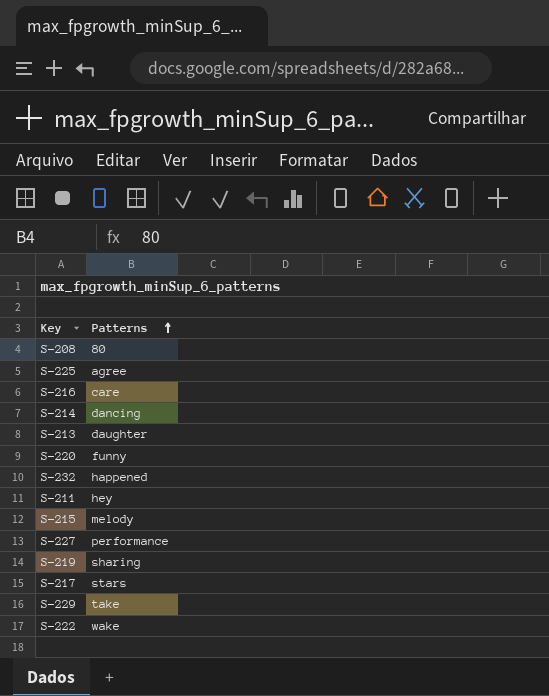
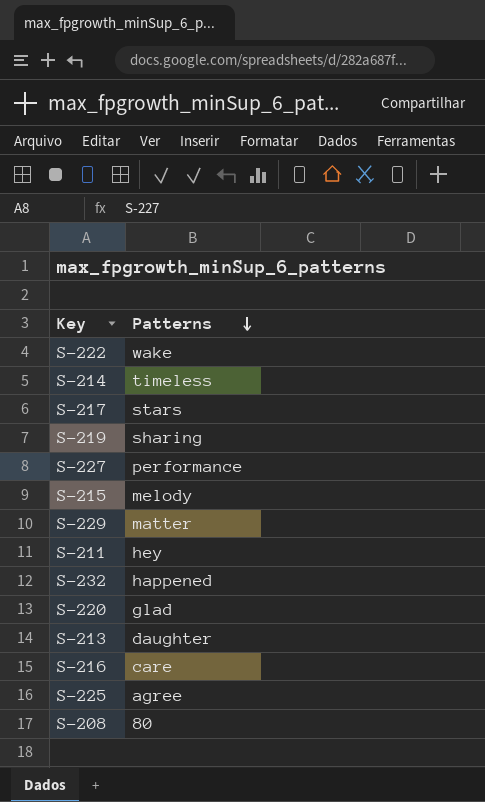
row order: Patterns ascending -> Patterns descending
S-214 | Patterns: dancing -> timeless
S-229 | Patterns: take -> matter
S-220 | Patterns: funny -> glad

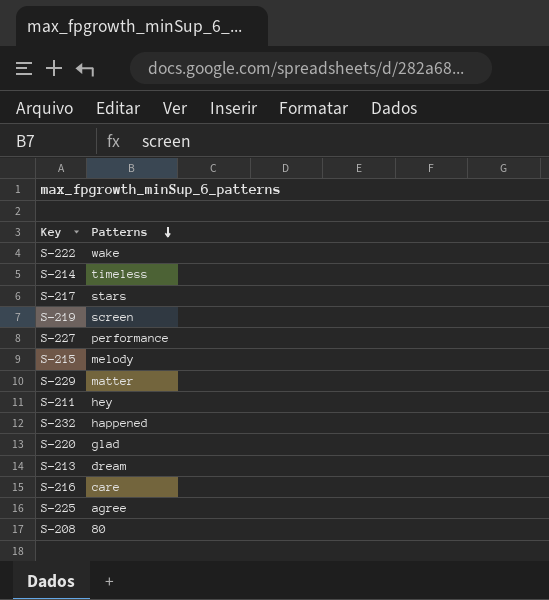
S-219 | Patterns: sharing -> screen
S-213 | Patterns: daughter -> dream

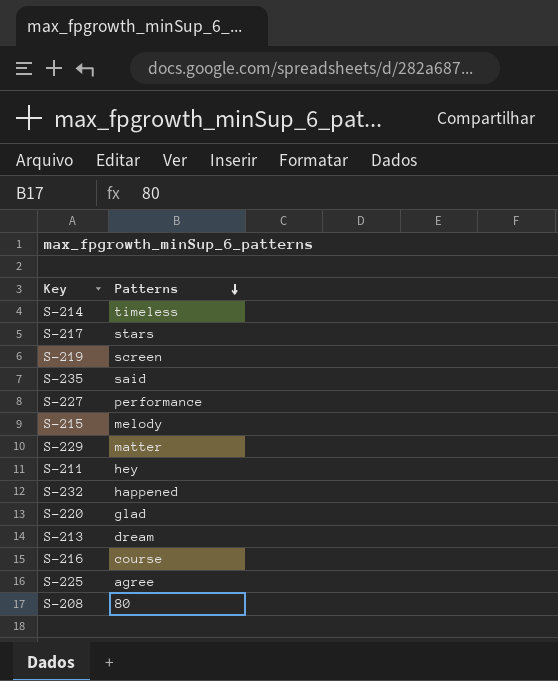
row S-222: wake -> none
row S-235: none -> said
S-216 | Patterns: care -> course

